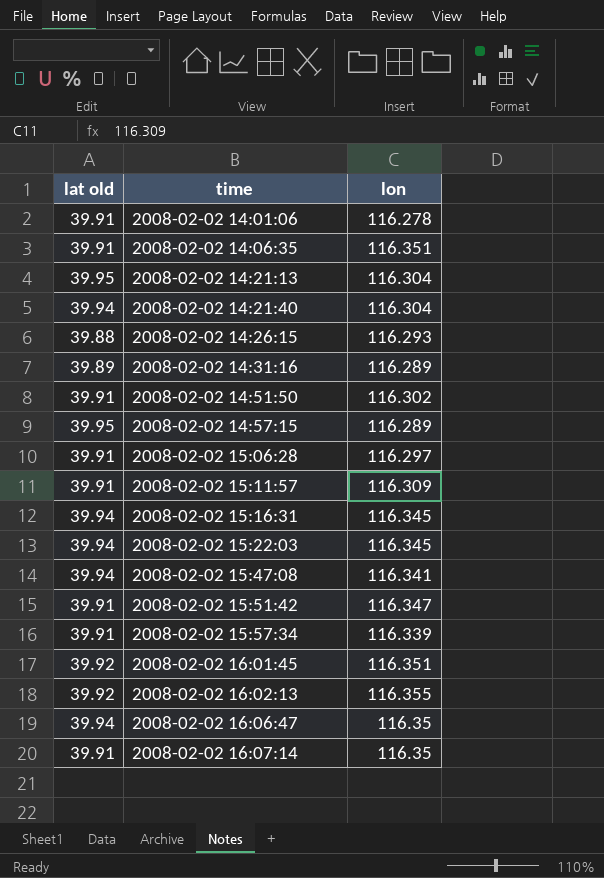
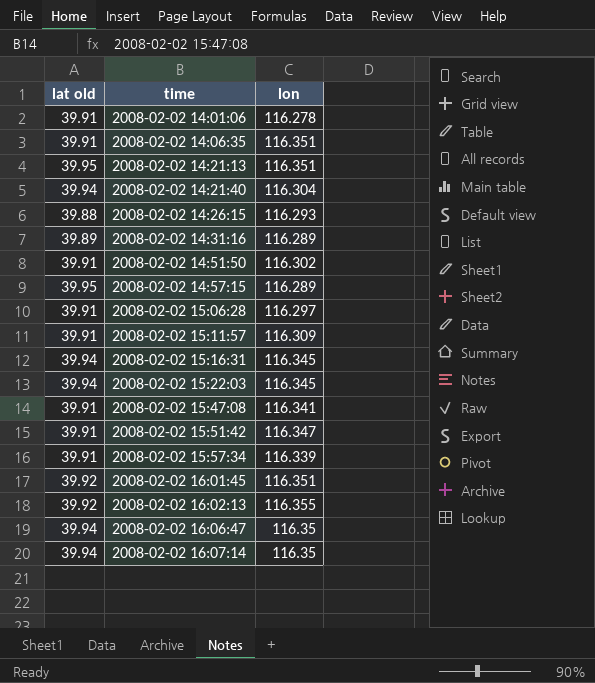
2008-02-02 14:21:13 | lon: 116.304 -> 116.351
2008-02-02 15:47:08 | lat old: 39.94 -> 39.91
2008-02-02 16:07:14 | lat old: 39.91 -> 39.94

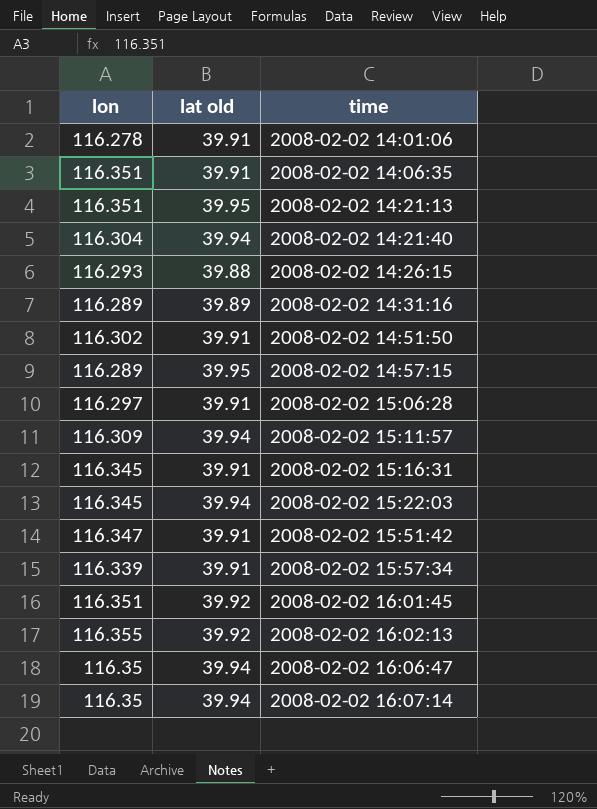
column lon | position: 3 -> 1
row 2008-02-02 15:47:08: 39.91 | 116.341 -> none
2008-02-02 15:11:57 | lat old: 39.91 -> 39.94
2008-02-02 15:16:31 | lat old: 39.94 -> 39.91

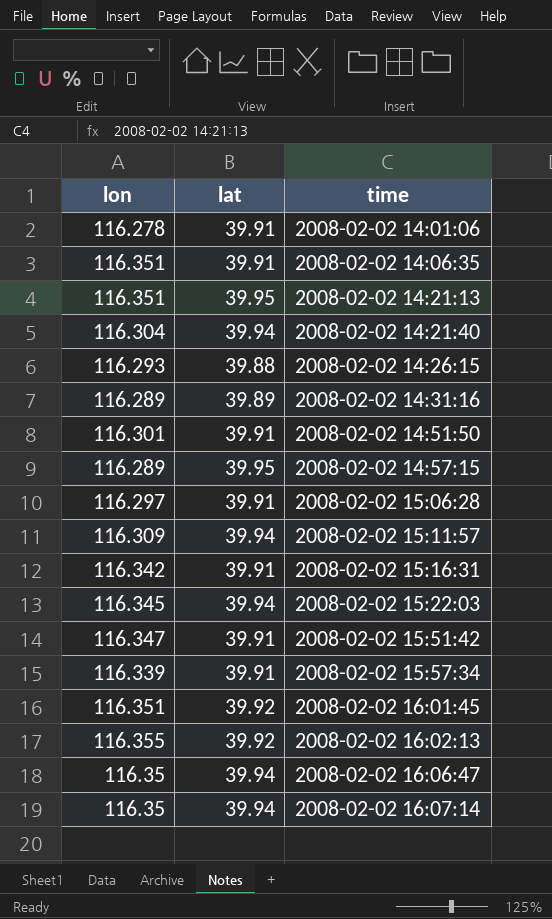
column name: lat old -> lat
2008-02-02 14:51:50 | lon: 116.302 -> 116.301
2008-02-02 15:16:31 | lon: 116.345 -> 116.342

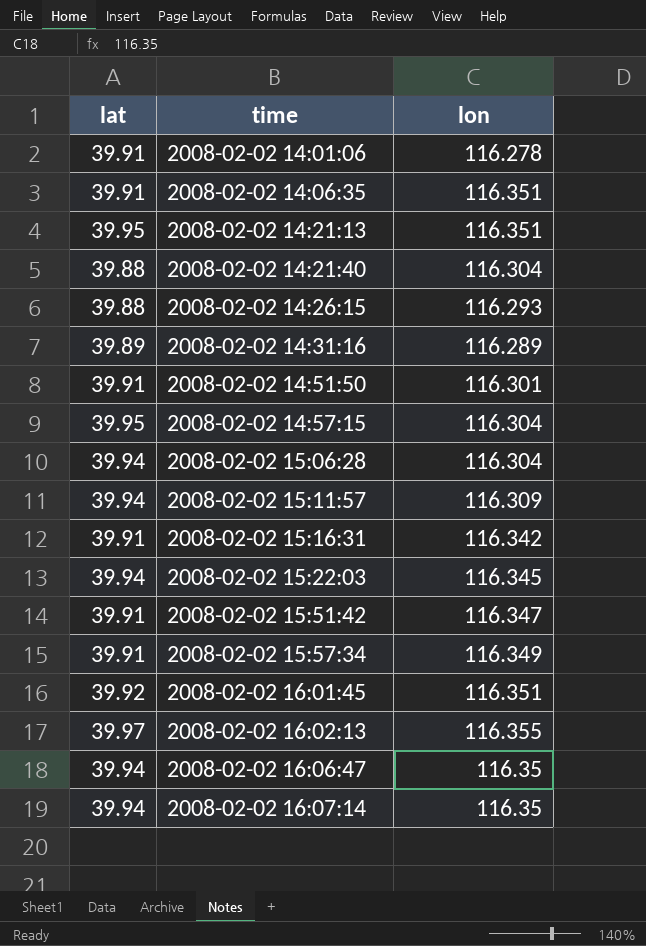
column lon | position: 1 -> 3
2008-02-02 14:21:40 | lat: 39.94 -> 39.88
2008-02-02 14:57:15 | lon: 116.289 -> 116.304
2008-02-02 15:06:28 | lat: 39.91 -> 39.94
2008-02-02 15:06:28 | lon: 116.297 -> 116.304
2008-02-02 15:57:34 | lon: 116.339 -> 116.349
2008-02-02 16:02:13 | lat: 39.92 -> 39.97

